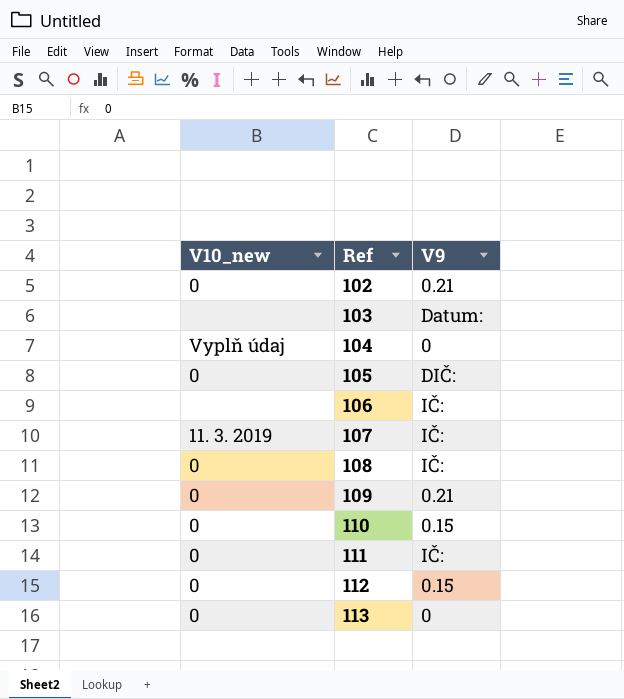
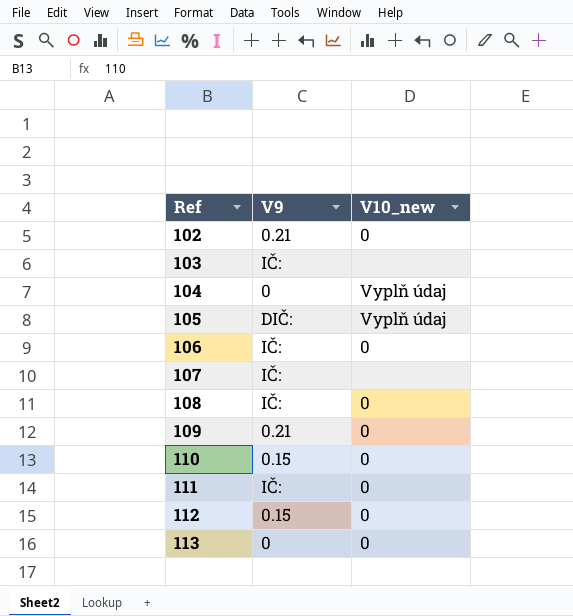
column V10_new | position: 1 -> 3
103 | V9: Datum: -> IČ:
105 | V10_new: 0 -> Vyplň údaj
106 | V10_new: none -> 0
107 | V10_new: 11. 3. 2019 -> none

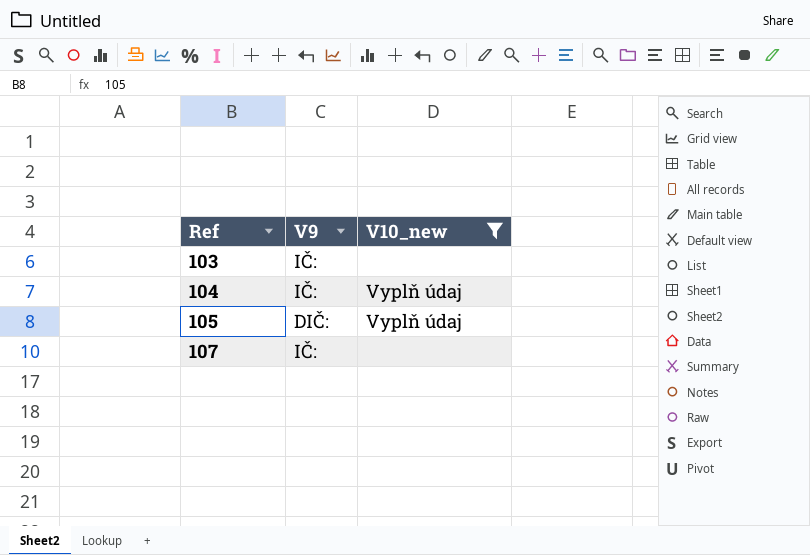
filter: none -> V10_new != 0
104 | V9: 0 -> IČ:

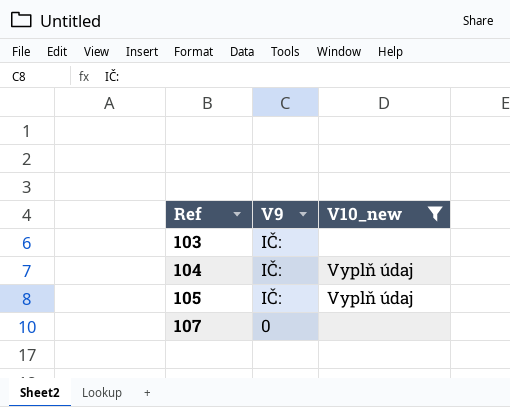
105 | V9: DIČ: -> IČ:
107 | V9: IČ: -> 0

